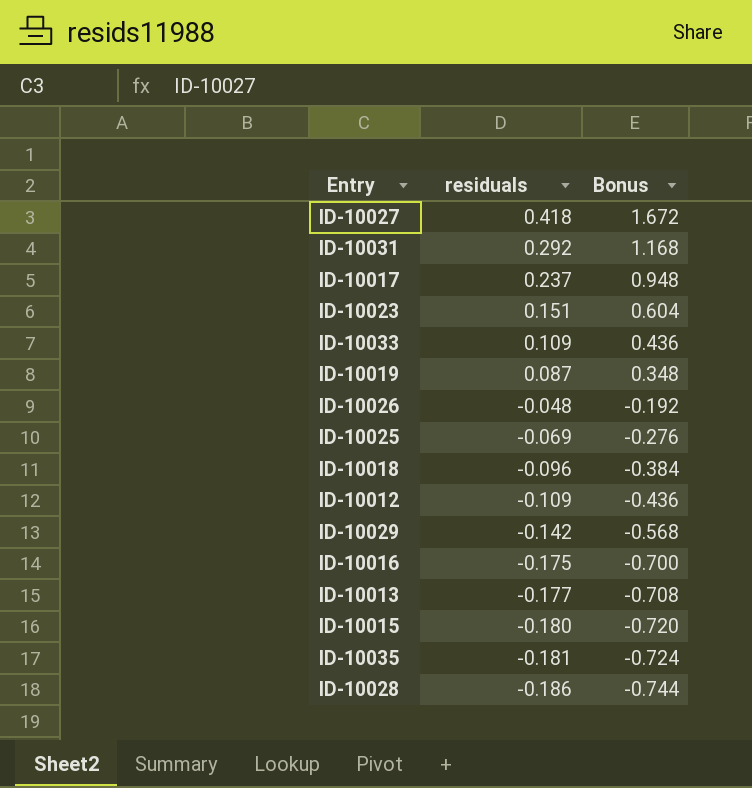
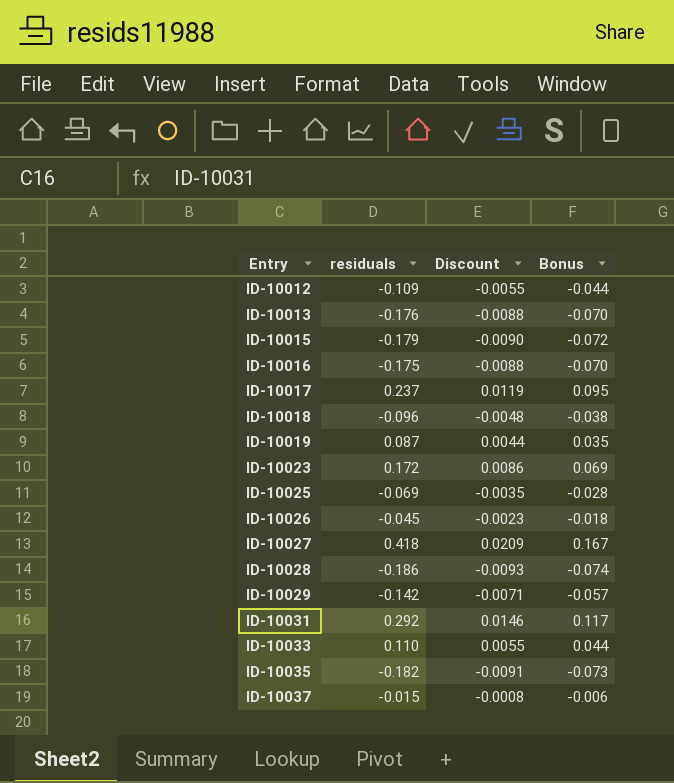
row order: residuals descending -> Entry ascending
column Discount | formula: none -> [residuals] * 0.05
column Bonus | formula: [residuals] * 4 -> [residuals] * 0.4
ID-10013 | residuals: -0.177 -> -0.176
ID-10015 | residuals: -0.180 -> -0.179
ID-10023 | residuals: 0.151 -> 0.172
ID-10026 | residuals: -0.048 -> -0.045
ID-10033 | residuals: 0.109 -> 0.110
ID-10035 | residuals: -0.181 -> -0.182
row ID-10037: none -> -0.015 | -0.0008 | -0.006

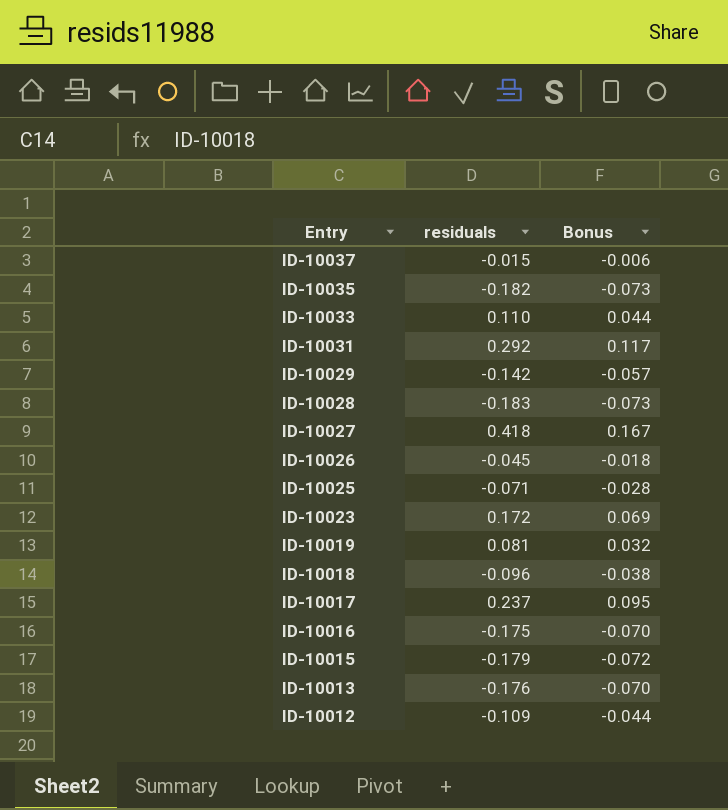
row order: Entry ascending -> Entry descending
column Discount | formula: [residuals] * 0.05 -> none
ID-10028 | residuals: -0.186 -> -0.183
ID-10028 | Bonus: -0.074 -> -0.073
ID-10025 | residuals: -0.069 -> -0.071
ID-10019 | residuals: 0.087 -> 0.081
ID-10019 | Bonus: 0.035 -> 0.032

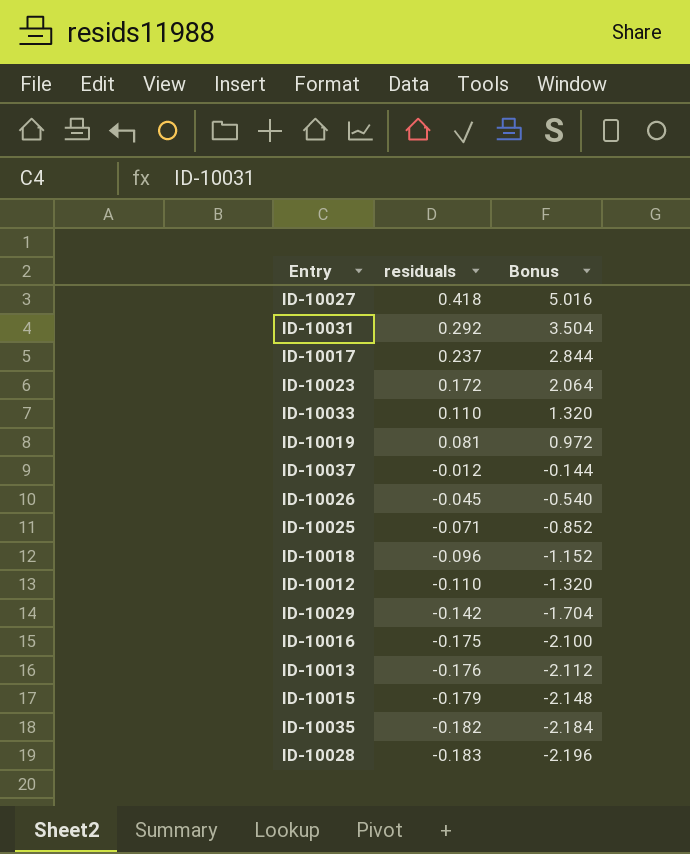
row order: Entry descending -> residuals descending
column Bonus | formula: [residuals] * 0.4 -> [residuals] * 12
ID-10037 | residuals: -0.015 -> -0.012
ID-10012 | residuals: -0.109 -> -0.110

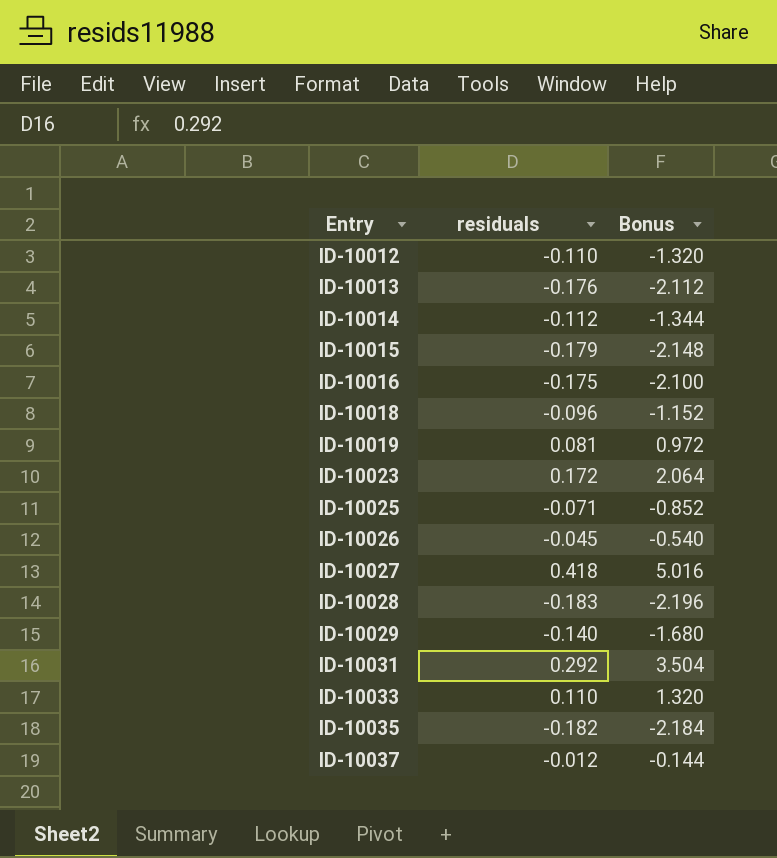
row order: residuals descending -> Entry ascending
row ID-10017: 0.237 | 2.844 -> none
row ID-10014: none -> -0.112 | -1.344
ID-10029 | residuals: -0.142 -> -0.140
ID-10029 | Bonus: -1.704 -> -1.680

